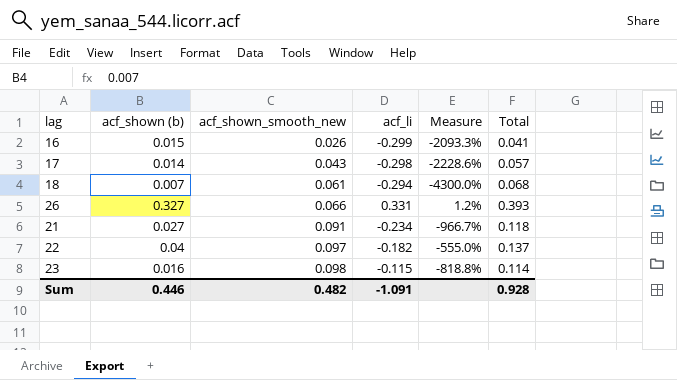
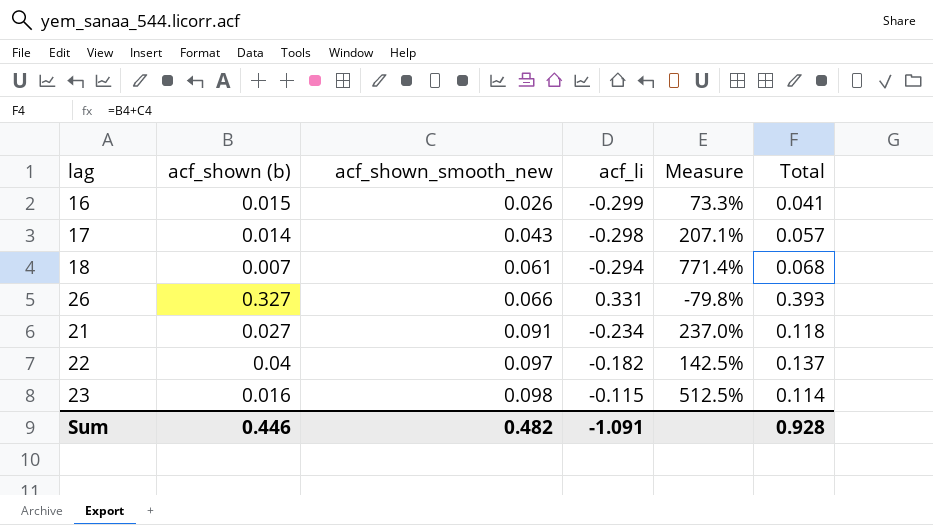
column Measure | formula: ([acf_li] - [acf_shown (b)]) / [acf_shown (b)] -> ([acf_shown_smooth_new] - [acf_shown (b)]) / [acf_shown (b)]

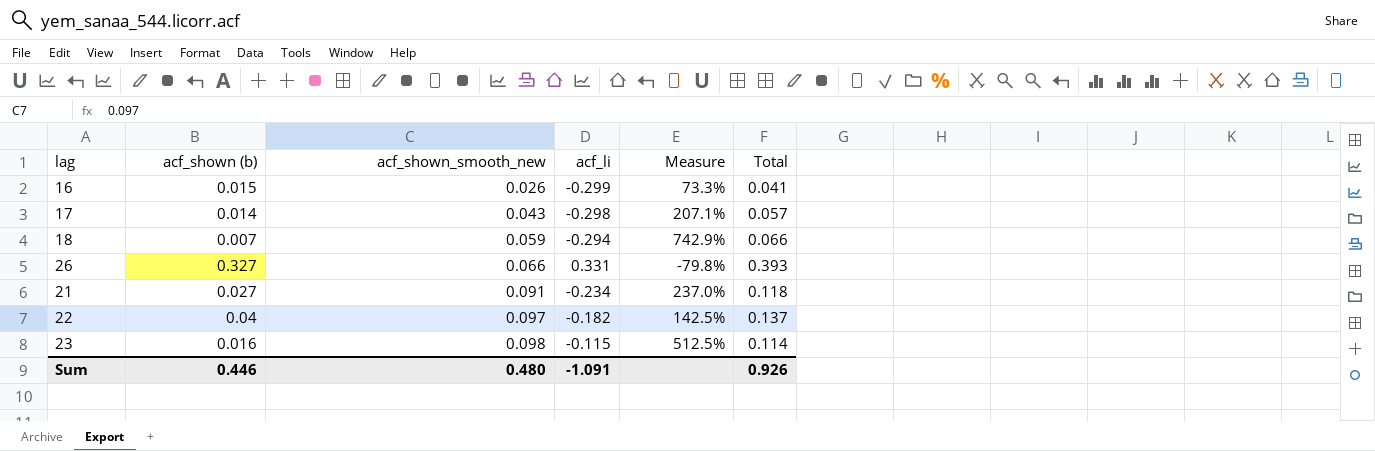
18 | acf_shown_smooth_new: 0.061 -> 0.059
18 | Measure: 771.4% -> 742.9%
18 | Total: 0.068 -> 0.066
Sum | acf_shown_smooth_new: 0.482 -> 0.480
Sum | Total: 0.928 -> 0.926

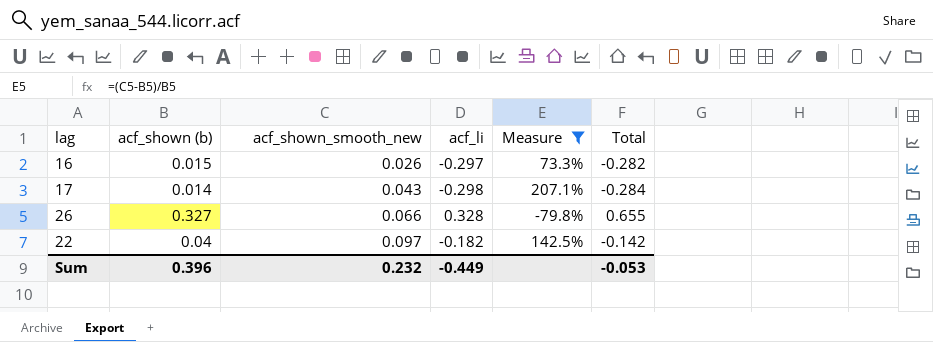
filter: none -> Measure <= 207.1%
column Total | formula: [acf_shown (b)] + [acf_shown_smooth_new] -> [acf_shown (b)] + [acf_li]
16 | acf_li: -0.299 -> -0.297
26 | acf_li: 0.331 -> 0.328
Sum | acf_shown (b): 0.446 -> 0.396
Sum | acf_shown_smooth_new: 0.480 -> 0.232
Sum | acf_li: -1.091 -> -0.449
Sum | Total: 0.926 -> -0.053

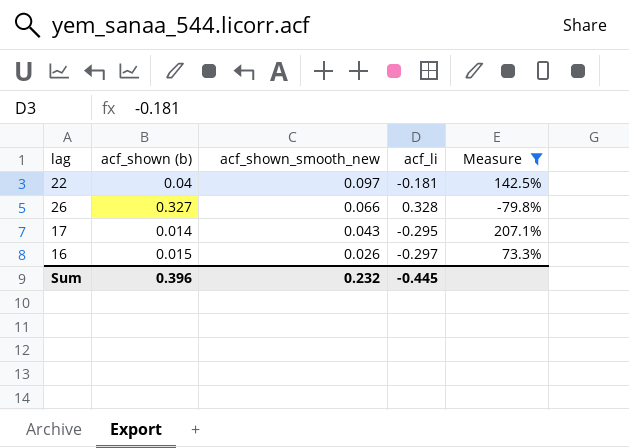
row order: acf_shown_smooth_new ascending -> acf_shown_smooth_new descending
column Total | formula: [acf_shown (b)] + [acf_li] -> none
22 | acf_li: -0.182 -> -0.181
17 | acf_li: -0.298 -> -0.295
Sum | acf_li: -0.449 -> -0.445

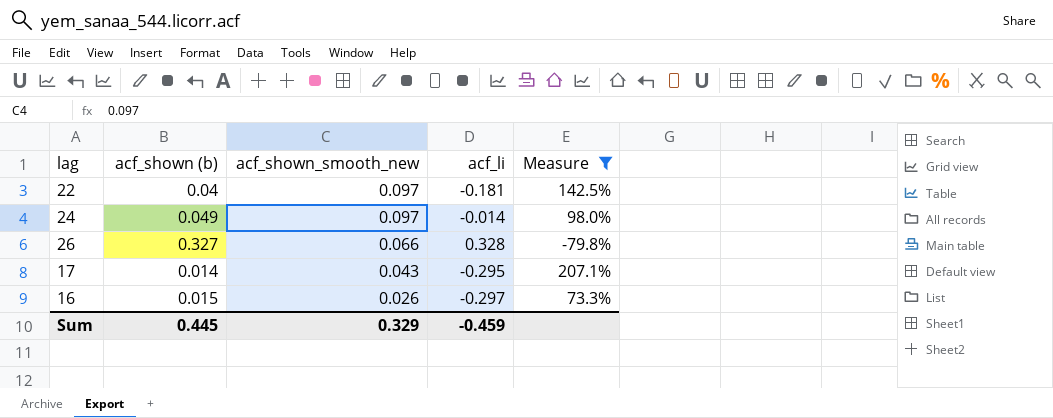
row 24: none -> 0.049 | 0.097 | -0.014 | 98.0%
Sum | acf_shown (b): 0.396 -> 0.445
Sum | acf_shown_smooth_new: 0.232 -> 0.329
Sum | acf_li: -0.445 -> -0.459

